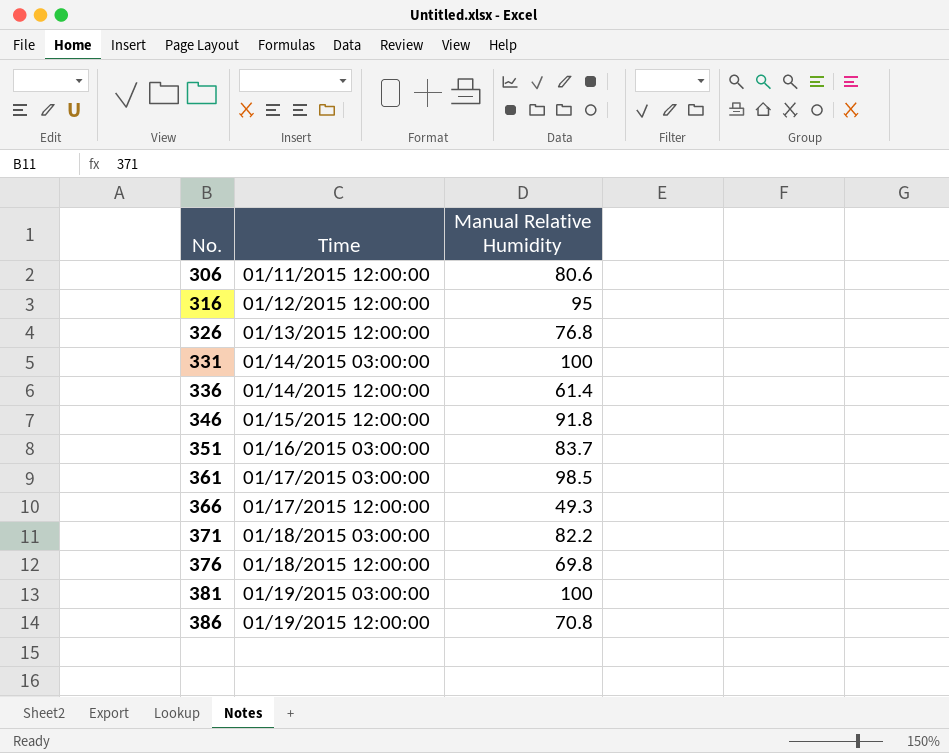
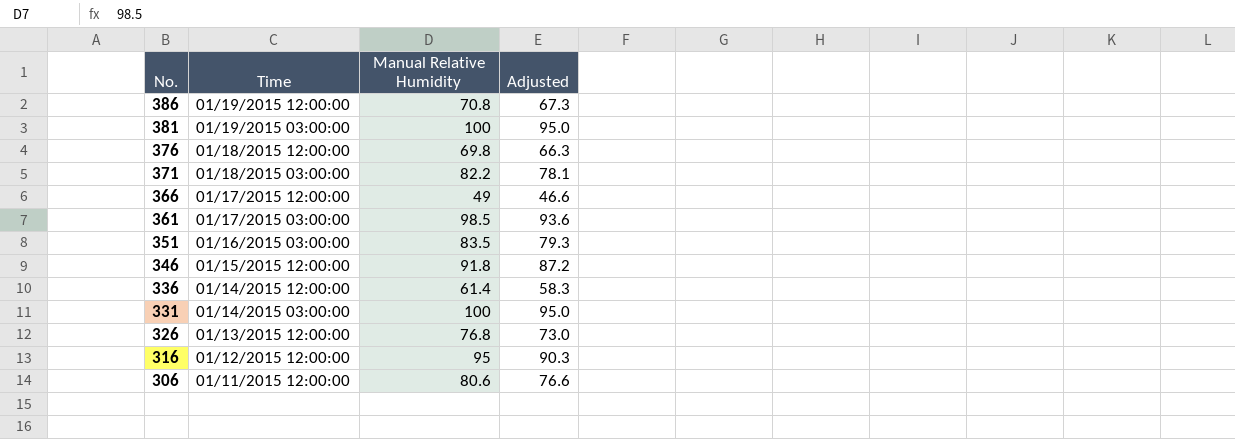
row order: No. ascending -> No. descending
column Adjusted | formula: none -> [Manual Relative Humidity] * 0.95
366 | Manual Relative Humidity: 49.3 -> 49
351 | Manual Relative Humidity: 83.7 -> 83.5

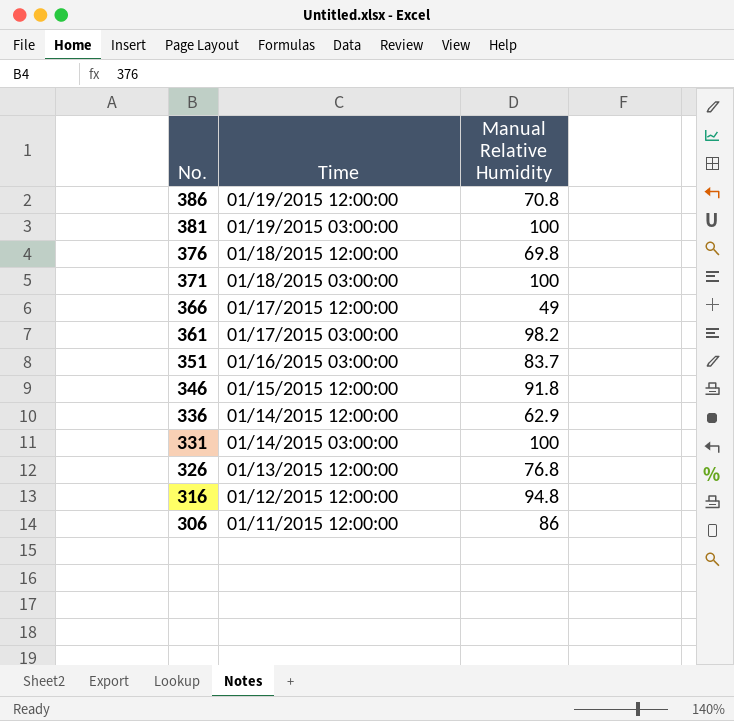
column Adjusted | formula: [Manual Relative Humidity] * 0.95 -> none
371 | Manual Relative Humidity: 82.2 -> 100
361 | Manual Relative Humidity: 98.5 -> 98.2
351 | Manual Relative Humidity: 83.5 -> 83.7
336 | Manual Relative Humidity: 61.4 -> 62.9
316 | Manual Relative Humidity: 95 -> 94.8
306 | Manual Relative Humidity: 80.6 -> 86

